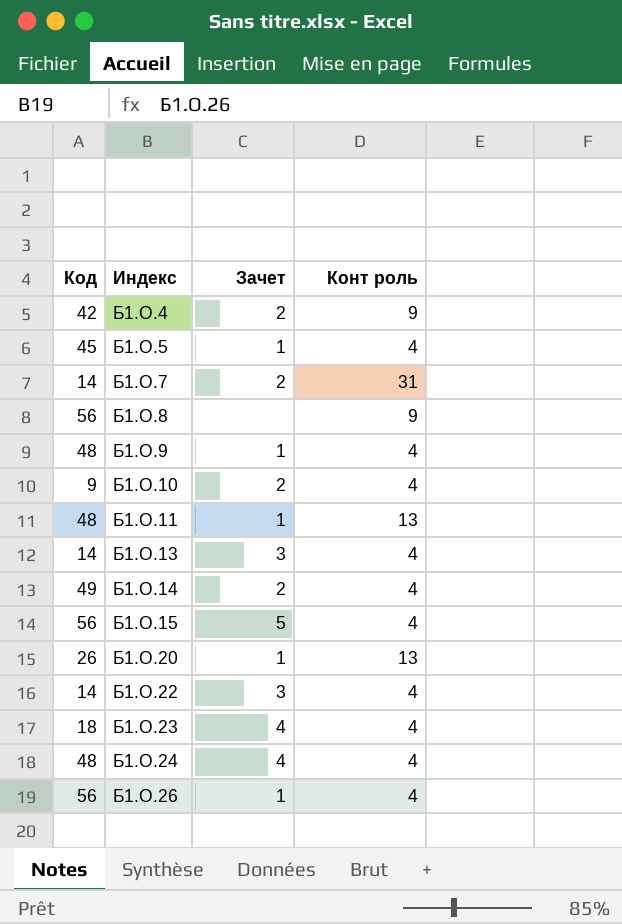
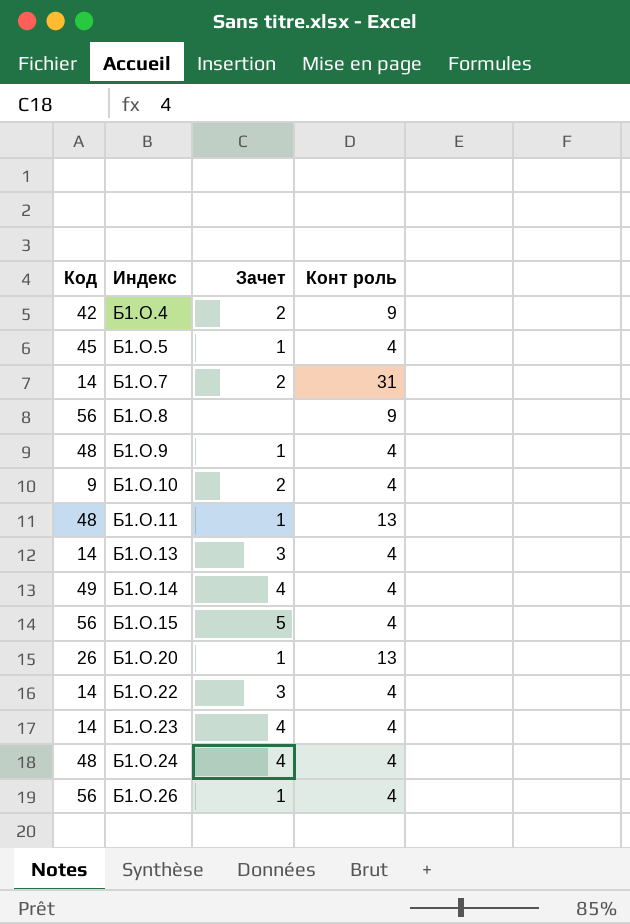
Б1.О.14 | Зачет: 2 -> 4
Б1.О.23 | Код: 18 -> 14

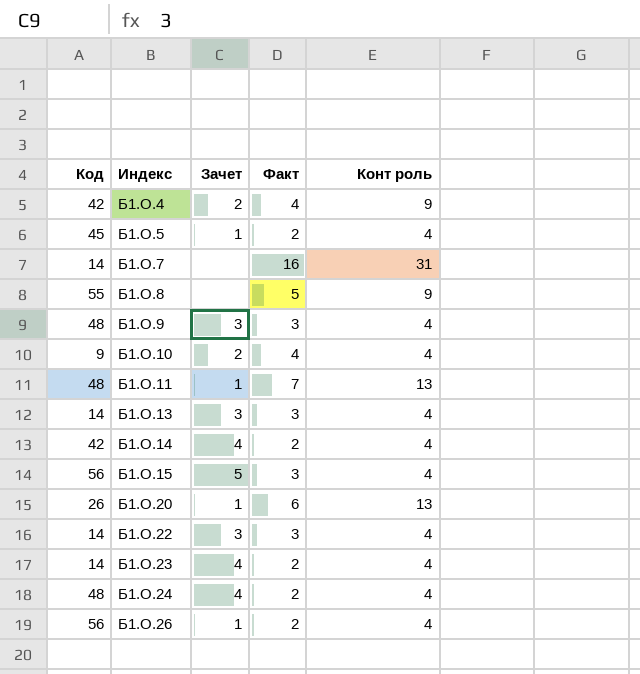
column Факт | position: none -> 4
Б1.О.7 | Зачет: 2 -> none
Б1.О.8 | Код: 56 -> 55
Б1.О.9 | Зачет: 1 -> 3
Б1.О.14 | Код: 49 -> 42

